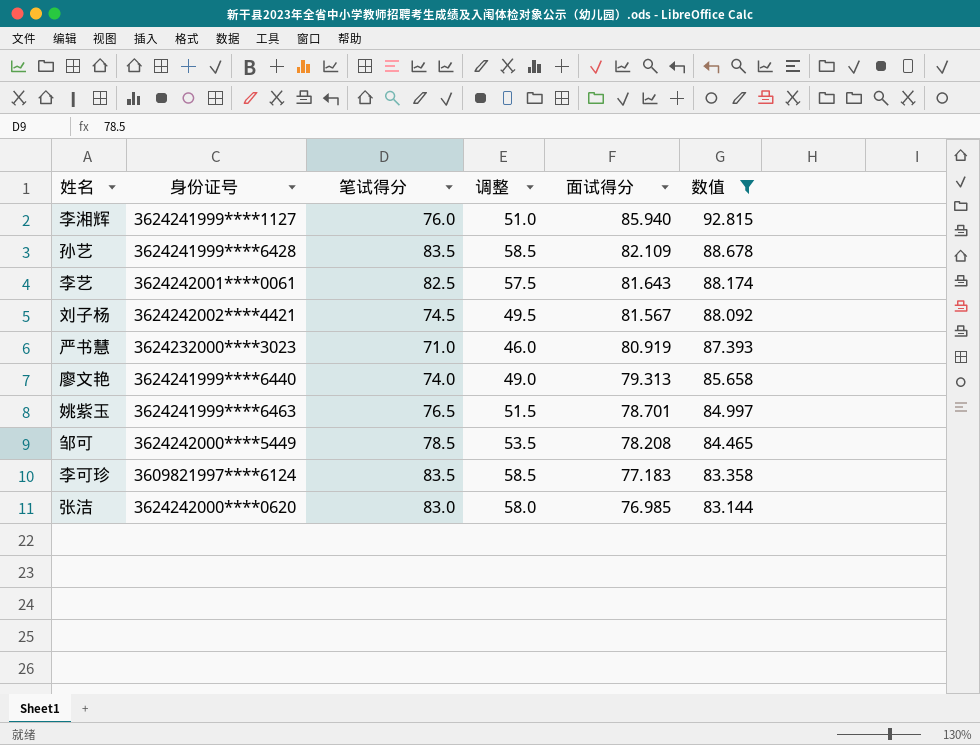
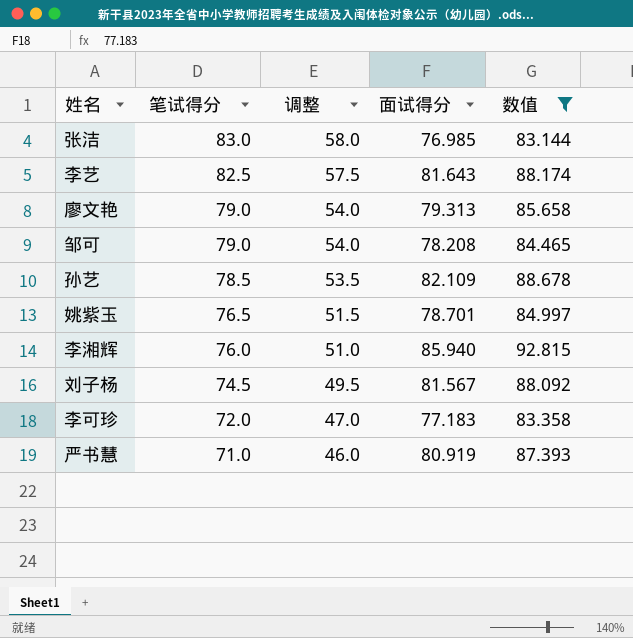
row order: 面试得分 descending -> 笔试得分 descending
column 身份证号 | position: 2 -> none
廖文艳 | 笔试得分: 74.0 -> 79.0
廖文艳 | 调整: 49.0 -> 54.0
邹可 | 笔试得分: 78.5 -> 79.0
邹可 | 调整: 53.5 -> 54.0
孙艺 | 笔试得分: 83.5 -> 78.5
孙艺 | 调整: 58.5 -> 53.5
李可珍 | 笔试得分: 83.5 -> 72.0
李可珍 | 调整: 58.5 -> 47.0

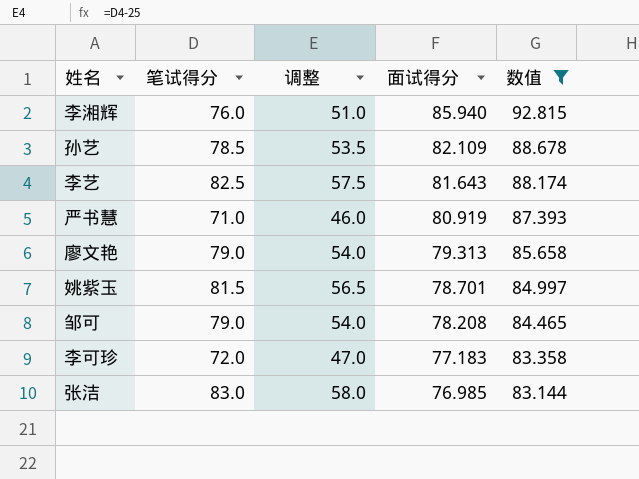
row order: 笔试得分 descending -> 面试得分 descending
row 刘子杨: 74.5 | 49.5 | 81.567 | 88.092 -> none
姚紫玉 | 笔试得分: 76.5 -> 81.5
姚紫玉 | 调整: 51.5 -> 56.5

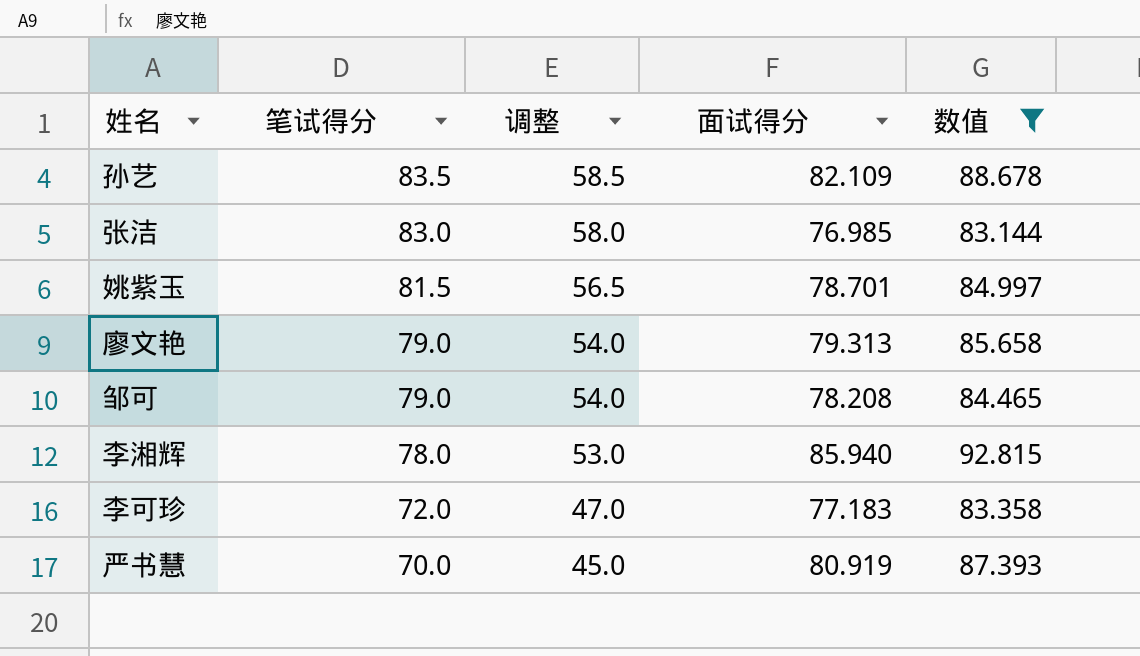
row order: 面试得分 descending -> 笔试得分 descending
row 李艺: 82.5 | 57.5 | 81.643 | 88.174 -> none
孙艺 | 笔试得分: 78.5 -> 83.5
孙艺 | 调整: 53.5 -> 58.5
李湘辉 | 笔试得分: 76.0 -> 78.0
李湘辉 | 调整: 51.0 -> 53.0
严书慧 | 笔试得分: 71.0 -> 70.0
严书慧 | 调整: 46.0 -> 45.0

